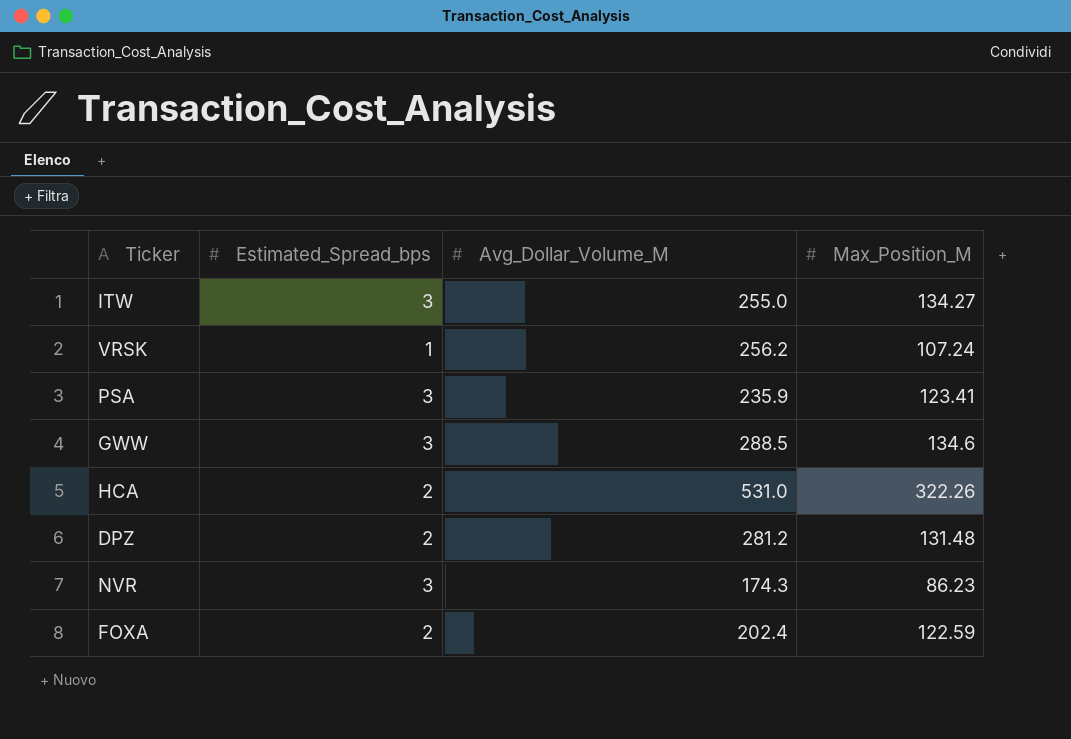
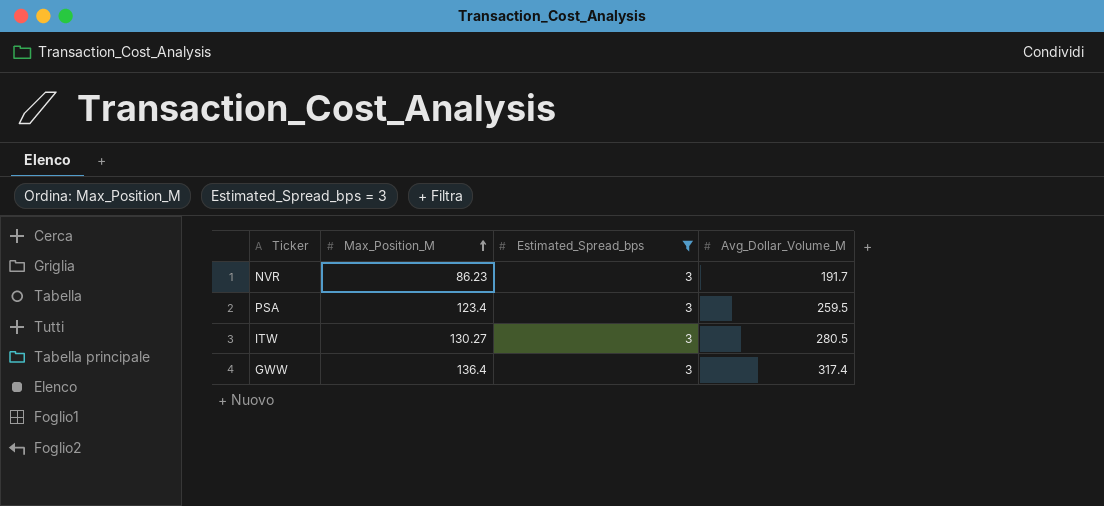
filter: none -> Estimated_Spread_bps = 3
row order: none -> Max_Position_M ascending
column Max_Position_M | position: 4 -> 2
NVR | Avg_Dollar_Volume_M: 174.3 -> 191.7
PSA | Max_Position_M: 123.41 -> 123.4
PSA | Avg_Dollar_Volume_M: 235.9 -> 259.5
ITW | Max_Position_M: 134.27 -> 130.27
ITW | Avg_Dollar_Volume_M: 255.0 -> 280.5
GWW | Max_Position_M: 134.6 -> 136.4
GWW | Avg_Dollar_Volume_M: 288.5 -> 317.4

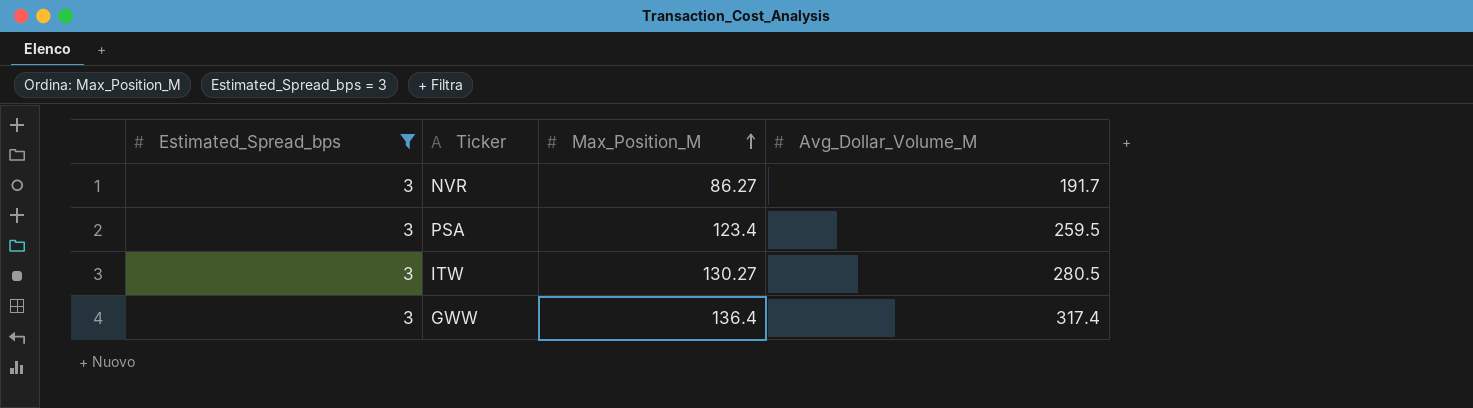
column Estimated_Spread_bps | position: 3 -> 1
NVR | Max_Position_M: 86.23 -> 86.27

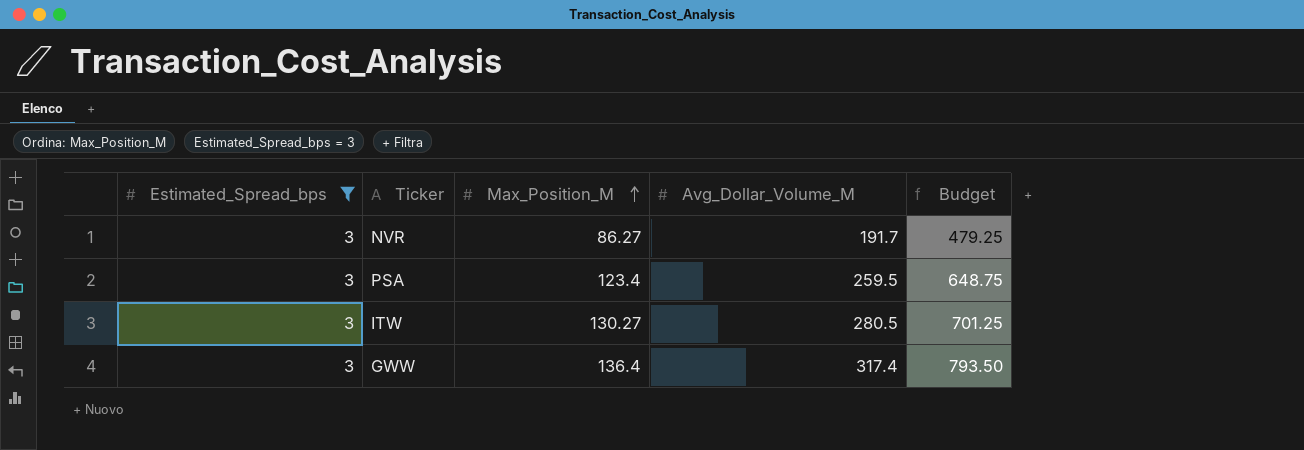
column Budget | formula: none -> [Avg_Dollar_Volume_M] * 2.5

